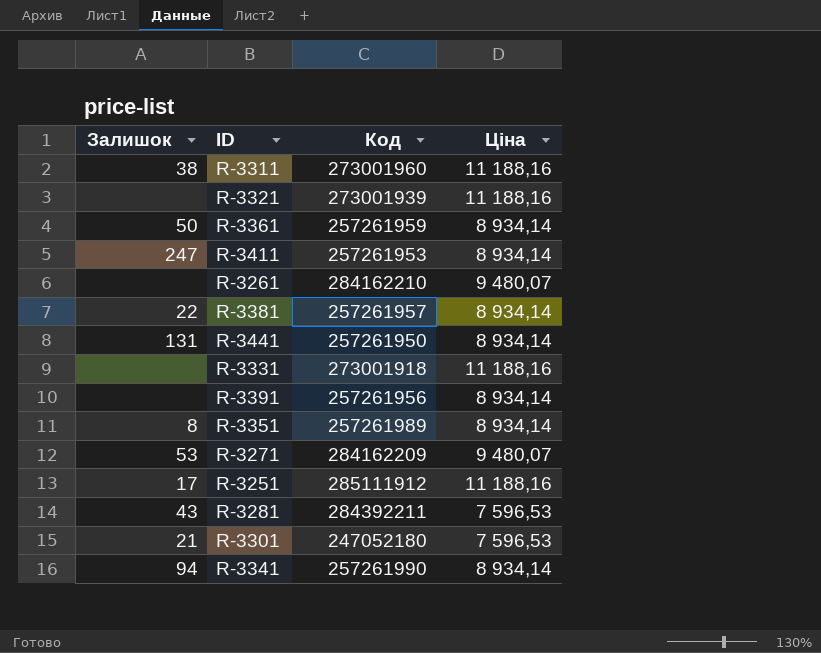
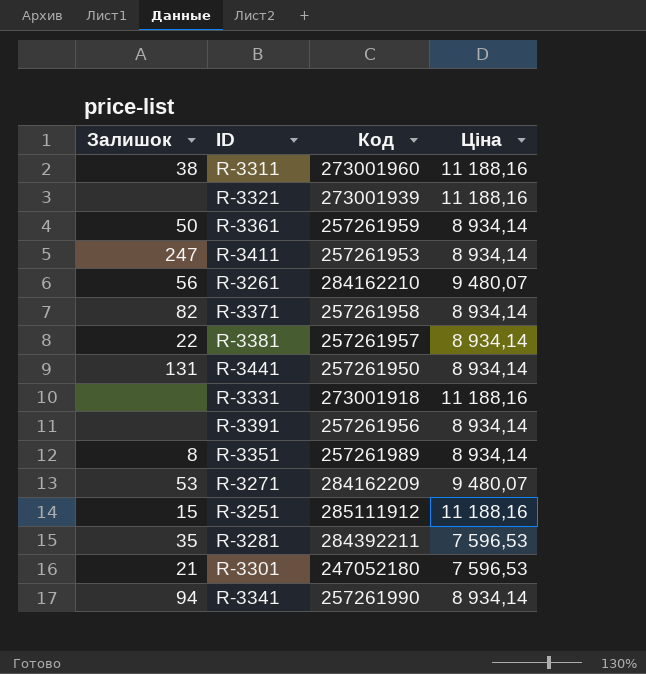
R-3261 | Залишок: none -> 56
row R-3371: none -> 82 | 257261958 | 8 934,14
R-3251 | Залишок: 17 -> 15
R-3281 | Залишок: 43 -> 35

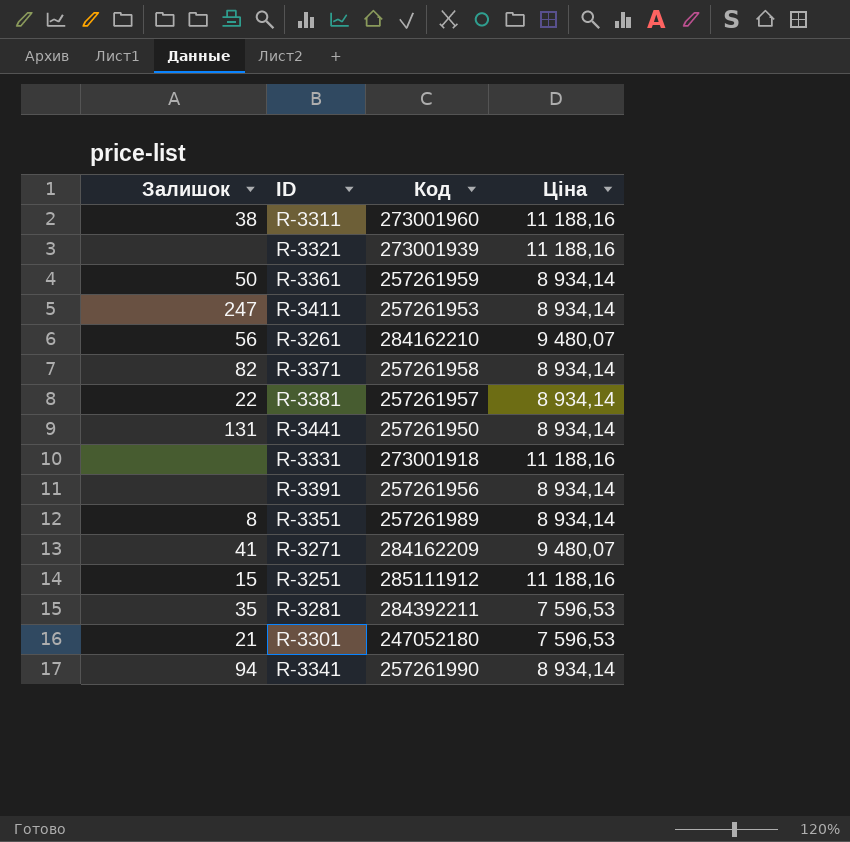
R-3271 | Залишок: 53 -> 41

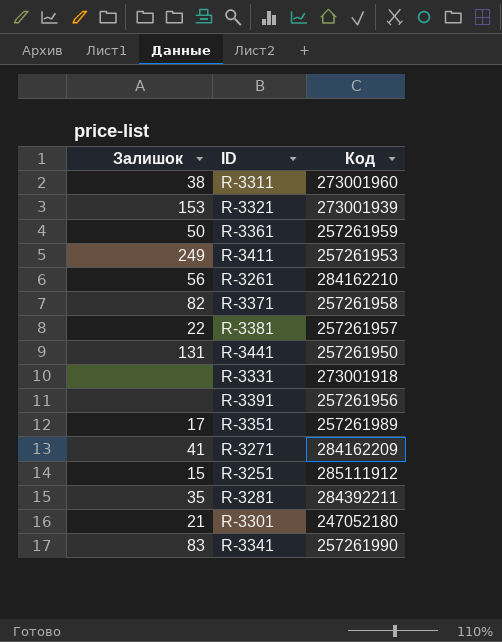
column Ціна | position: 4 -> none
R-3321 | Залишок: none -> 153
R-3411 | Залишок: 247 -> 249
R-3351 | Залишок: 8 -> 17
R-3341 | Залишок: 94 -> 83

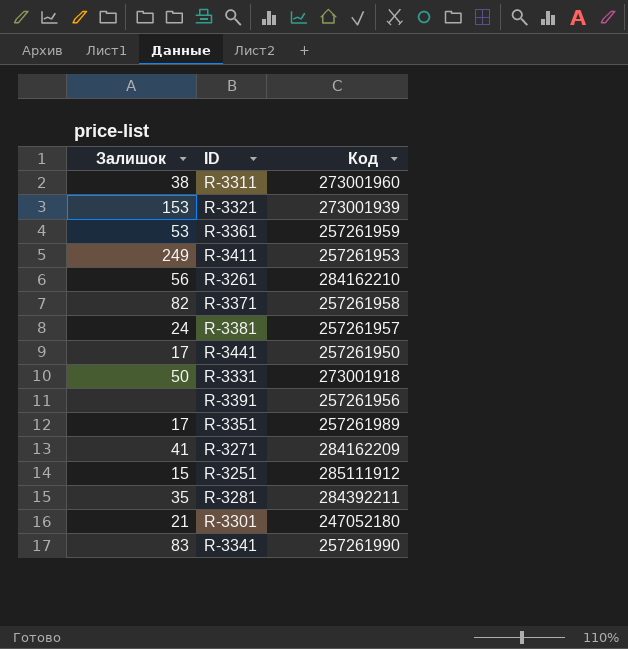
R-3361 | Залишок: 50 -> 53
R-3381 | Залишок: 22 -> 24
R-3441 | Залишок: 131 -> 17
R-3331 | Залишок: none -> 50

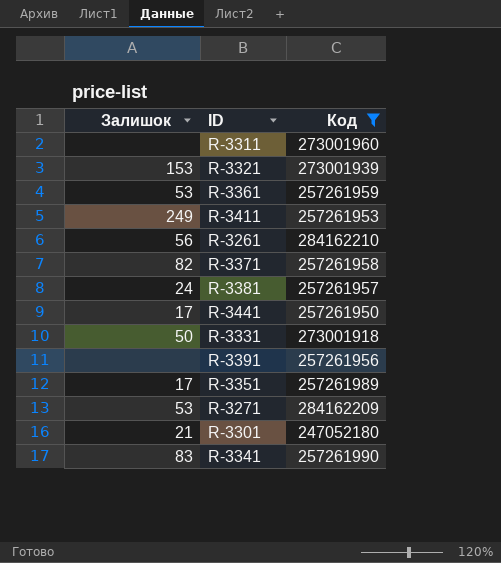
filter: none -> Код <= 284162210
R-3311 | Залишок: 38 -> none
R-3271 | Залишок: 41 -> 53

